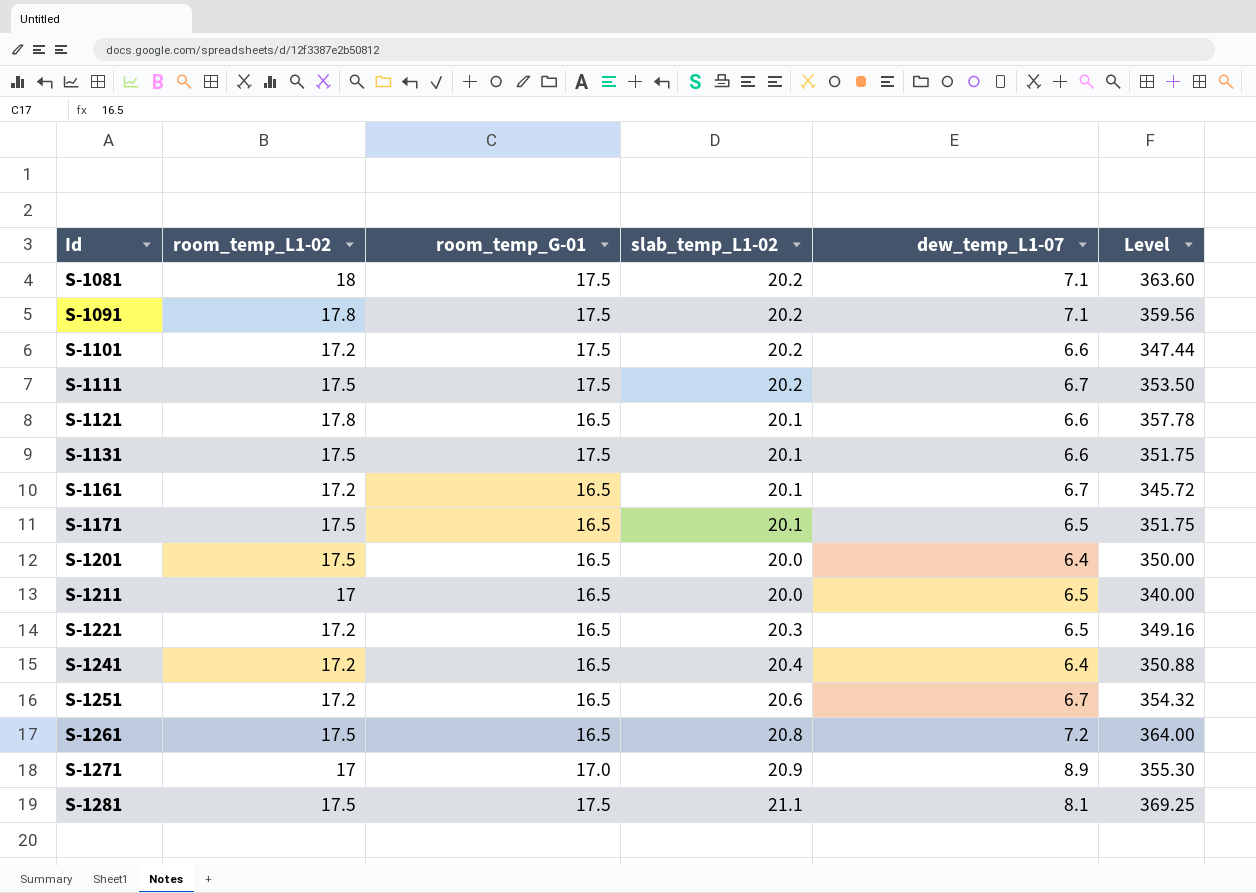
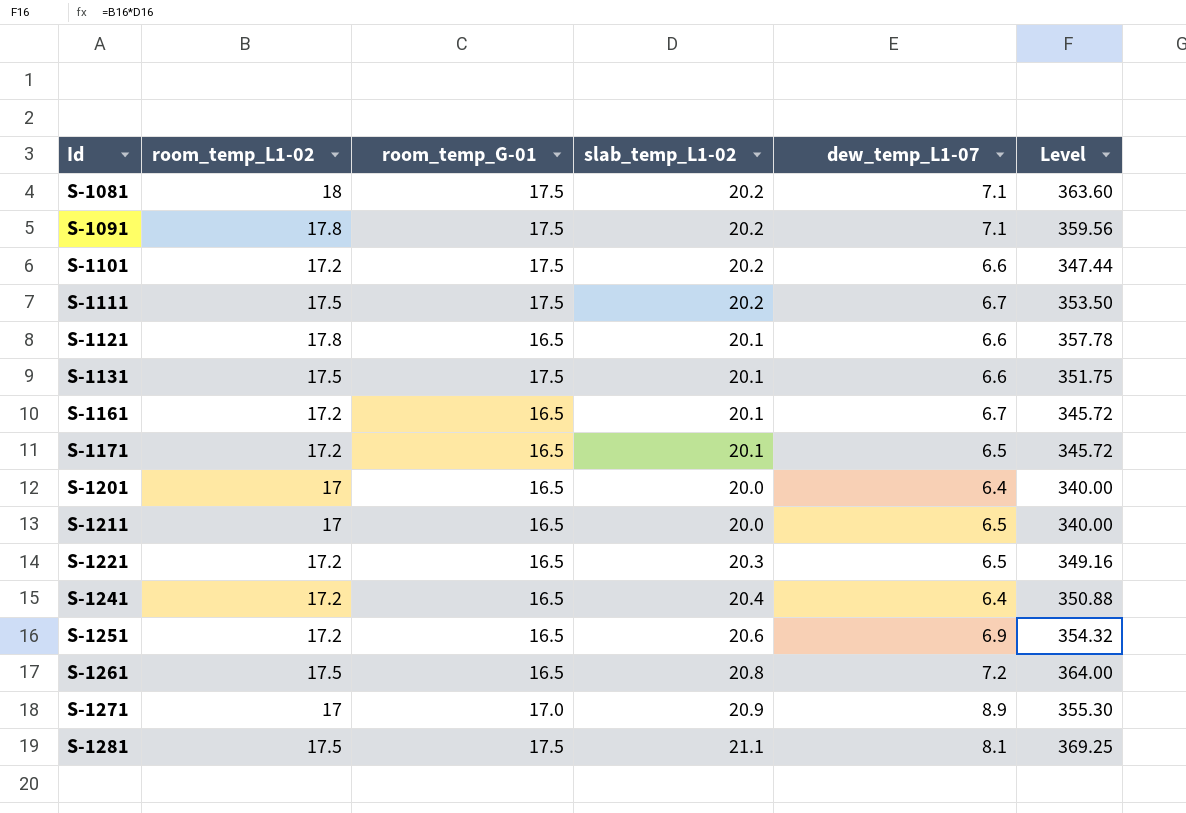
S-1171 | room_temp_L1-02: 17.5 -> 17.2
S-1171 | Level: 351.75 -> 345.72
S-1201 | room_temp_L1-02: 17.5 -> 17
S-1201 | Level: 350.00 -> 340.00
S-1251 | dew_temp_L1-07: 6.7 -> 6.9

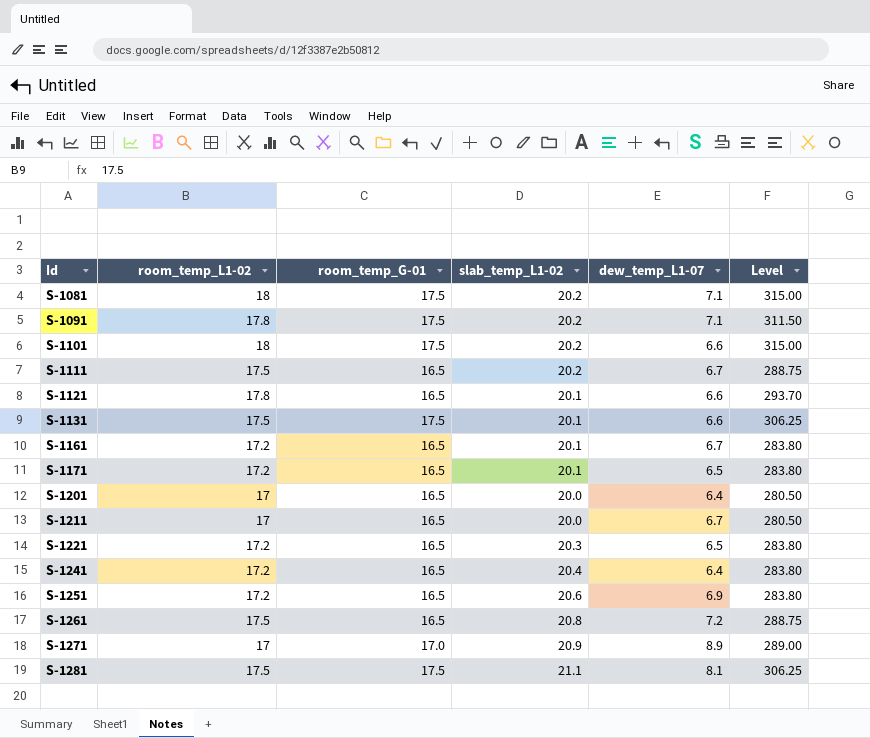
column Level | formula: [room_temp_L1-02] * [slab_temp_L1-02] -> [room_temp_L1-02] * [room_temp_G-01]
S-1101 | room_temp_L1-02: 17.2 -> 18
S-1111 | room_temp_G-01: 17.5 -> 16.5
S-1211 | dew_temp_L1-07: 6.5 -> 6.7

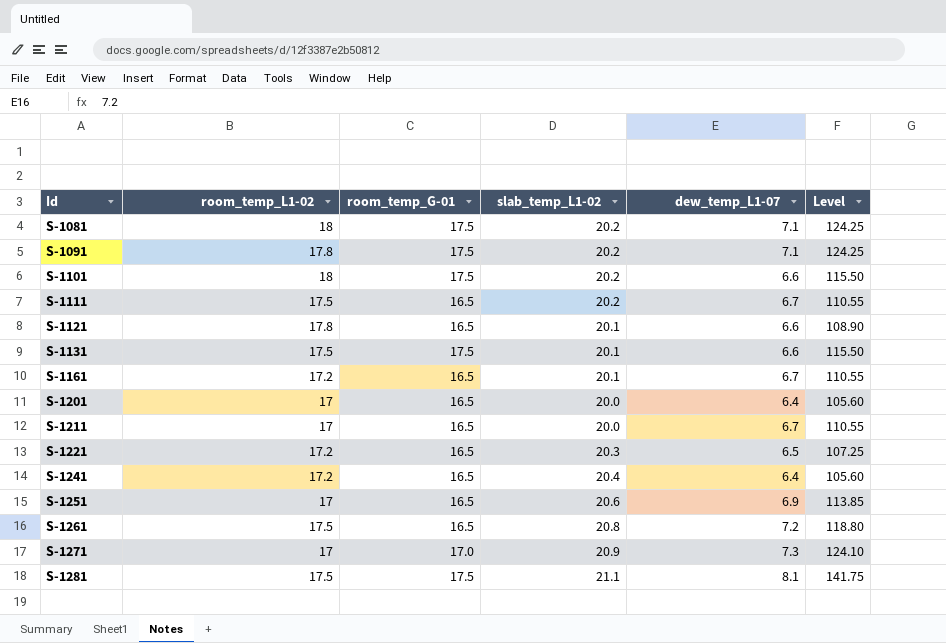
column Level | formula: [room_temp_L1-02] * [room_temp_G-01] -> [room_temp_G-01] * [dew_temp_L1-07]
row S-1171: 17.2 | 16.5 | 20.1 | 6.5 | 283.80 -> none
S-1251 | room_temp_L1-02: 17.2 -> 17
S-1271 | dew_temp_L1-07: 8.9 -> 7.3

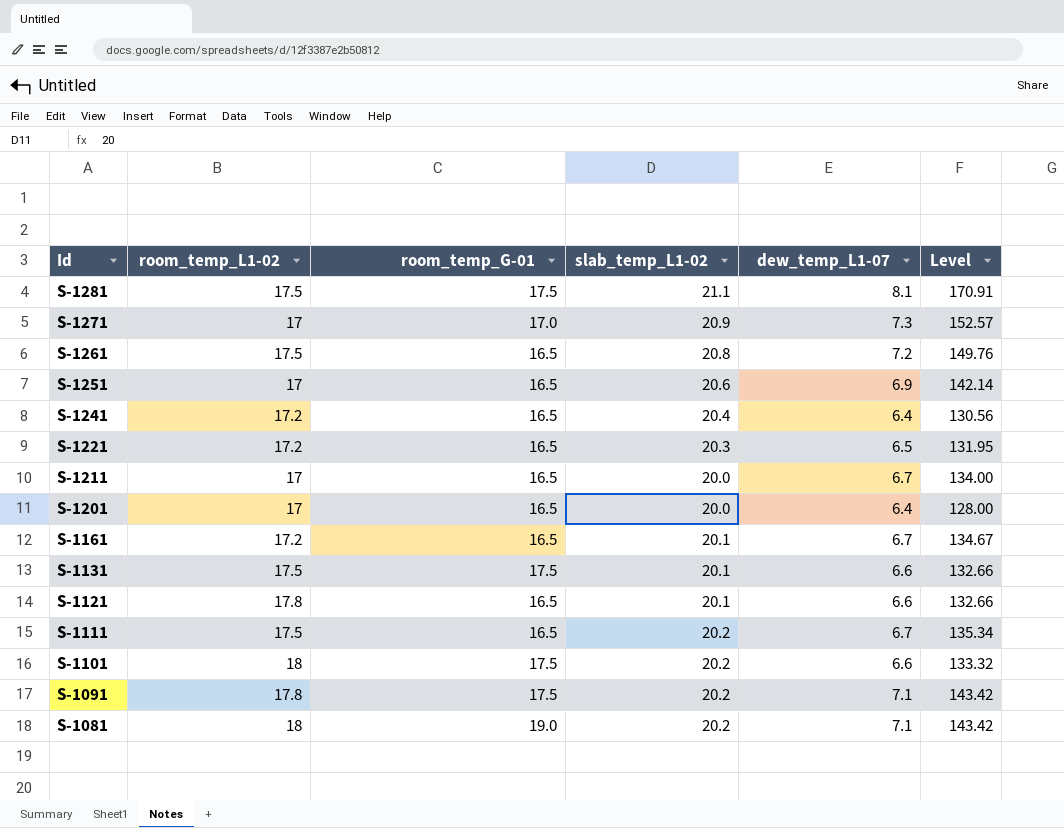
row order: Id ascending -> Id descending
column Level | formula: [room_temp_G-01] * [dew_temp_L1-07] -> [slab_temp_L1-02] * [dew_temp_L1-07]
S-1081 | room_temp_G-01: 17.5 -> 19.0

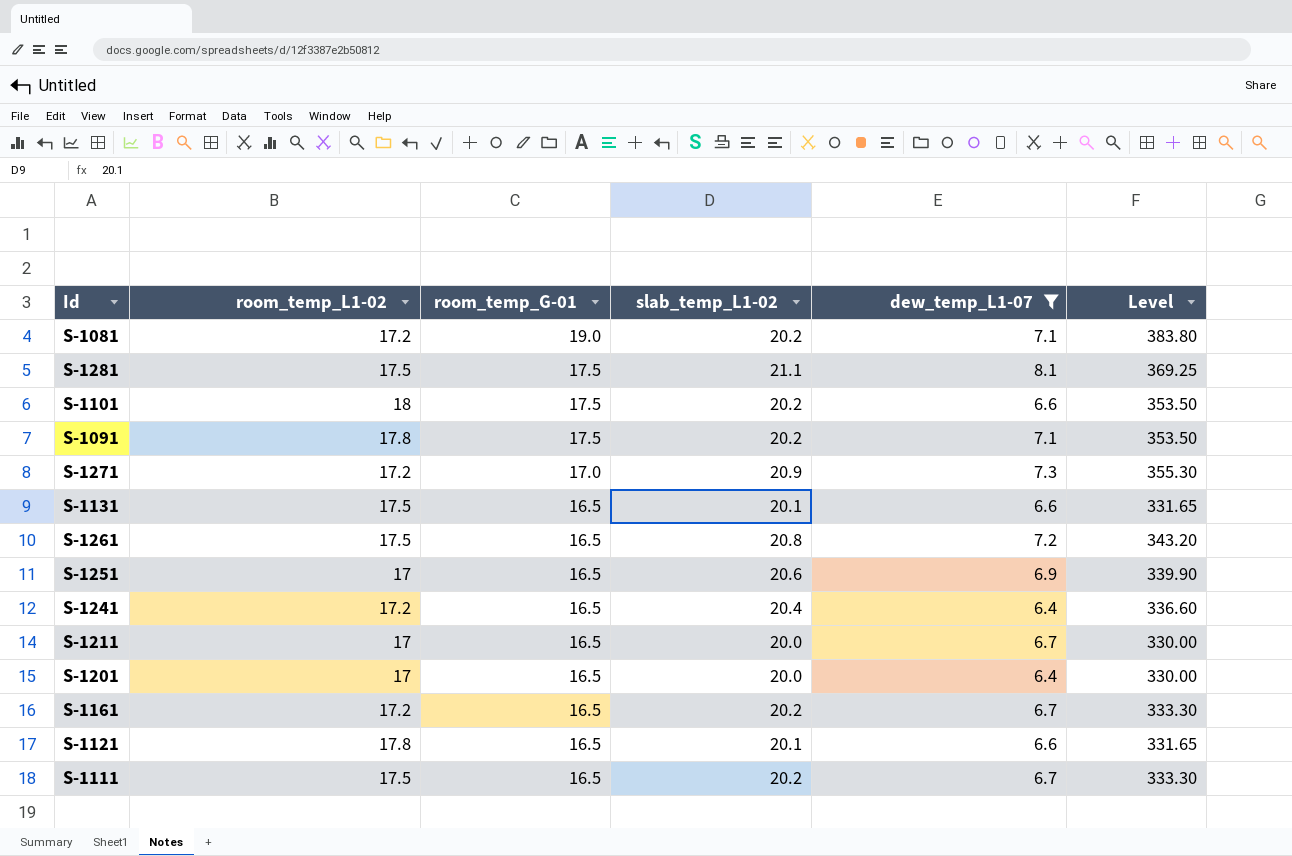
filter: none -> dew_temp_L1-07 != 6.5
row order: Id descending -> room_temp_G-01 descending
column Level | formula: [slab_temp_L1-02] * [dew_temp_L1-07] -> [room_temp_G-01] * [slab_temp_L1-02]
S-1081 | room_temp_L1-02: 18 -> 17.2
S-1271 | room_temp_L1-02: 17 -> 17.2
S-1131 | room_temp_G-01: 17.5 -> 16.5
S-1161 | slab_temp_L1-02: 20.1 -> 20.2

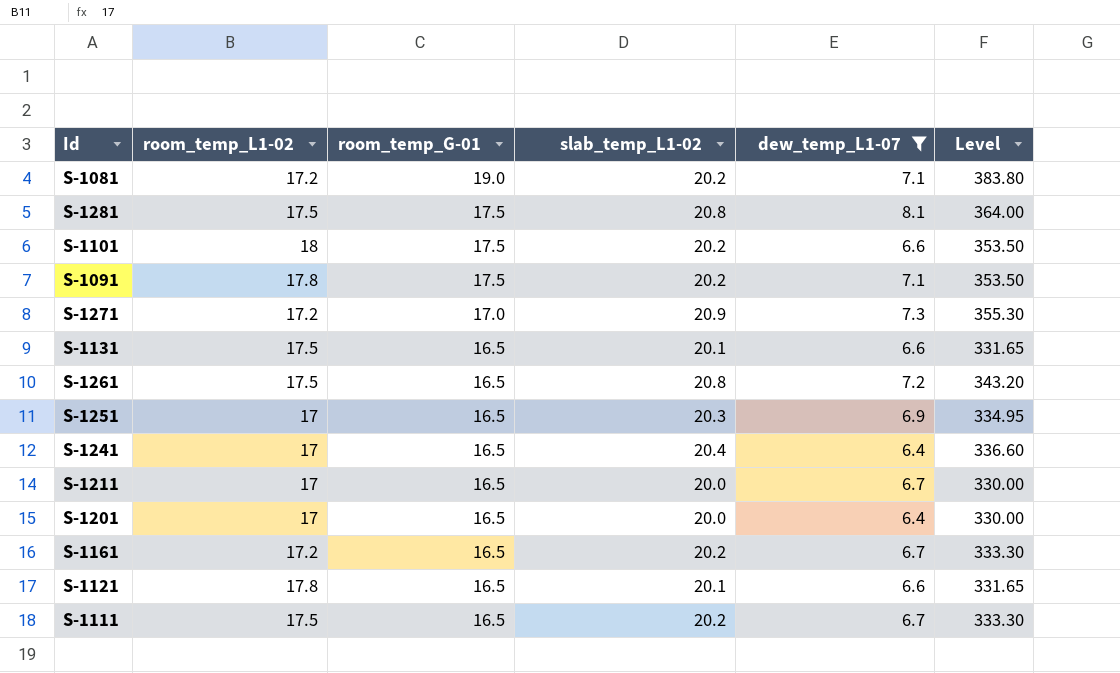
S-1281 | slab_temp_L1-02: 21.1 -> 20.8
S-1281 | Level: 369.25 -> 364.00
S-1251 | slab_temp_L1-02: 20.6 -> 20.3
S-1251 | Level: 339.90 -> 334.95
S-1241 | room_temp_L1-02: 17.2 -> 17

